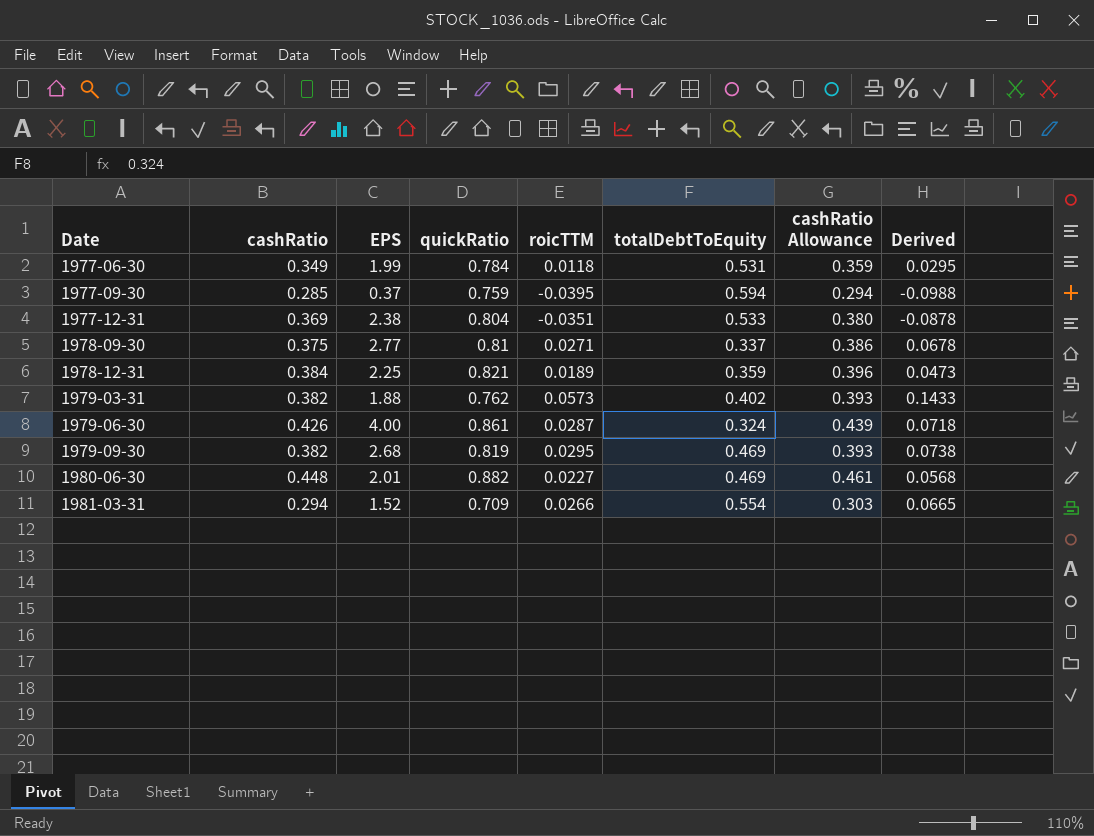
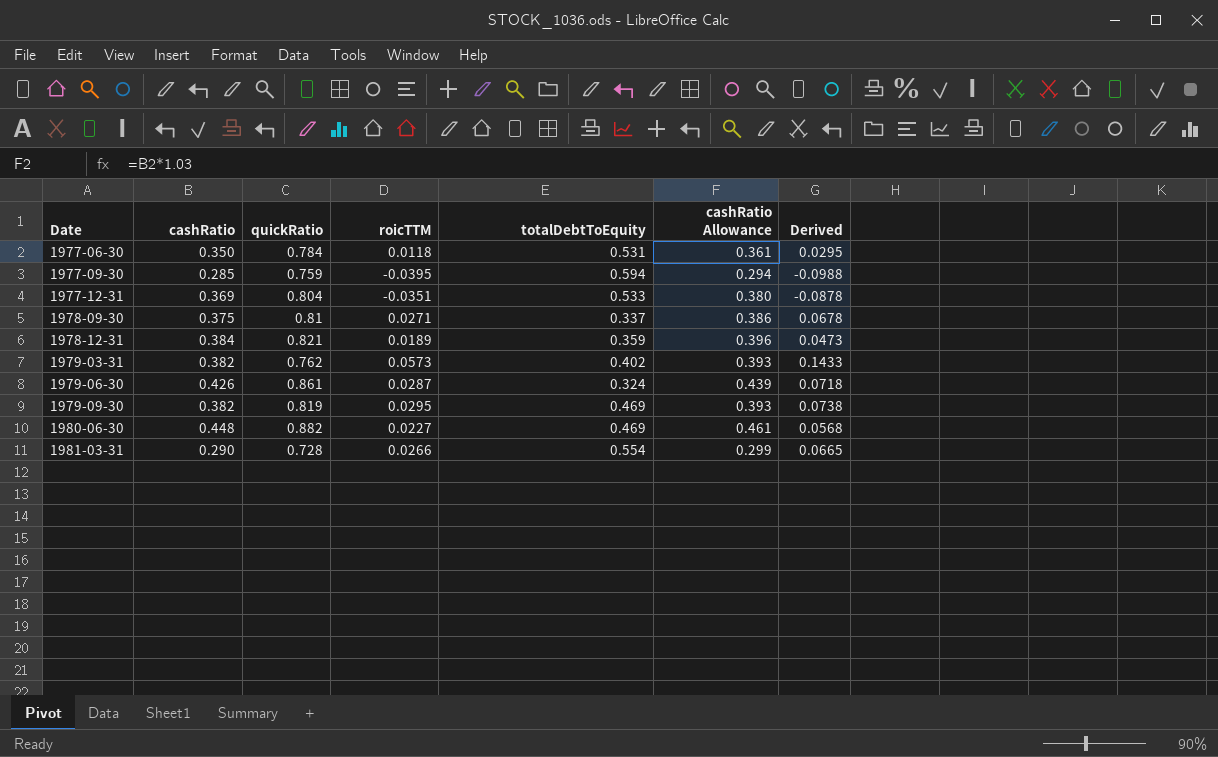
column EPS | position: 3 -> none
1977-06-30 | cashRatio: 0.349 -> 0.350
1977-06-30 | cashRatio Allowance: 0.359 -> 0.361
1981-03-31 | cashRatio: 0.294 -> 0.290
1981-03-31 | quickRatio: 0.709 -> 0.728
1981-03-31 | cashRatio Allowance: 0.303 -> 0.299

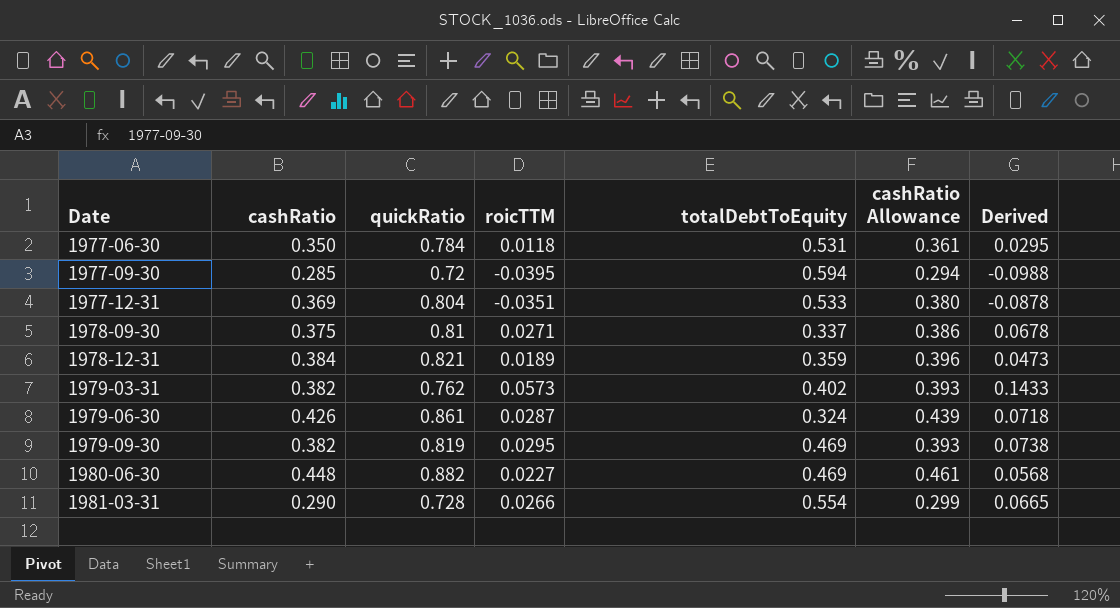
1977-09-30 | quickRatio: 0.759 -> 0.72

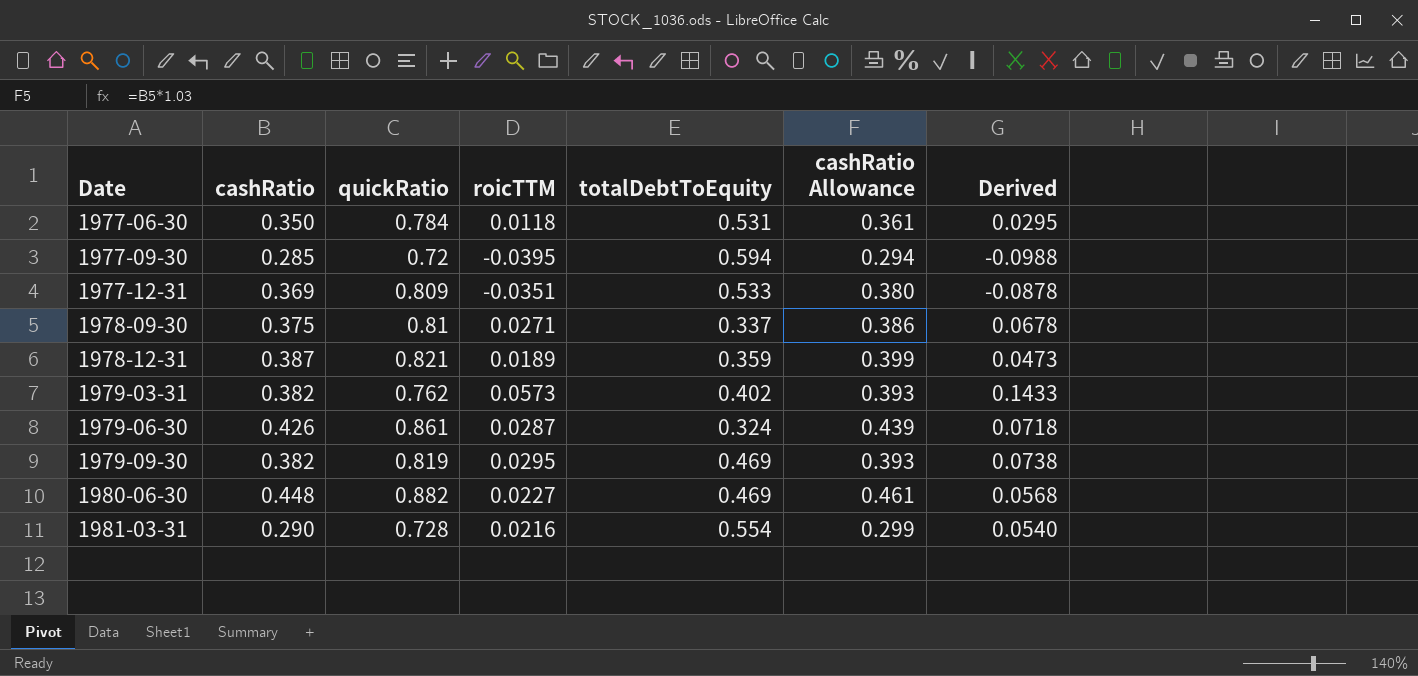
1977-12-31 | quickRatio: 0.804 -> 0.809
1978-12-31 | cashRatio: 0.384 -> 0.387
1978-12-31 | cashRatio Allowance: 0.396 -> 0.399
1981-03-31 | roicTTM: 0.0266 -> 0.0216
1981-03-31 | Derived: 0.0665 -> 0.0540

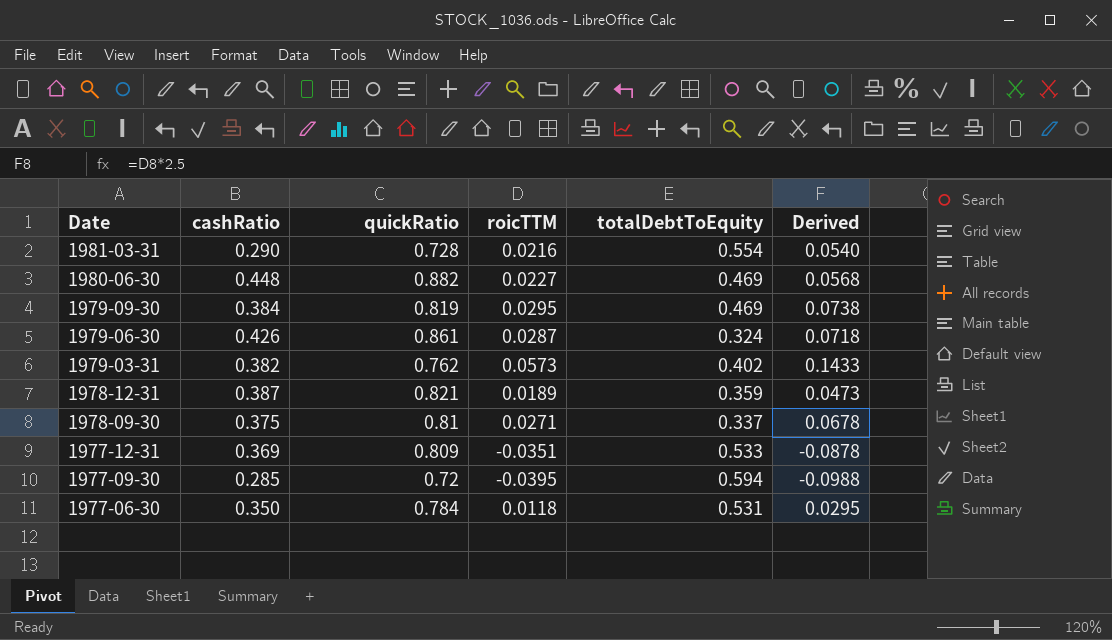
row order: Date ascending -> Date descending
column cashRatio Allowance | formula: [cashRatio] * 1.03 -> none
1979-09-30 | cashRatio: 0.382 -> 0.384

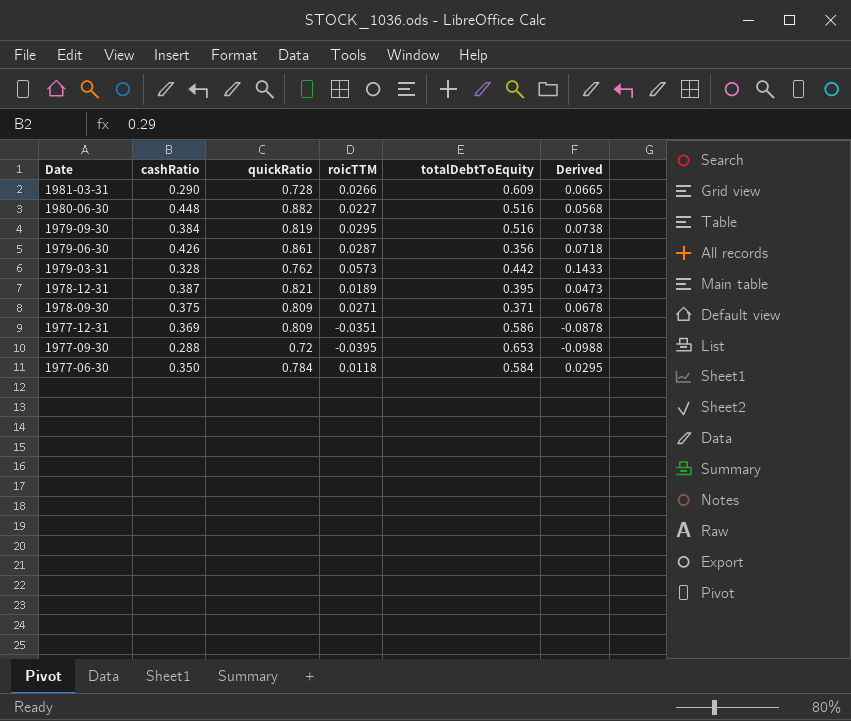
1981-03-31 | roicTTM: 0.0216 -> 0.0266
1981-03-31 | totalDebtToEquity: 0.554 -> 0.609
1981-03-31 | Derived: 0.0540 -> 0.0665
1980-06-30 | totalDebtToEquity: 0.469 -> 0.516
1979-09-30 | totalDebtToEquity: 0.469 -> 0.516
1979-06-30 | totalDebtToEquity: 0.324 -> 0.356
1979-03-31 | cashRatio: 0.382 -> 0.328
1979-03-31 | totalDebtToEquity: 0.402 -> 0.442
1978-12-31 | totalDebtToEquity: 0.359 -> 0.395
1978-09-30 | quickRatio: 0.81 -> 0.809
1978-09-30 | totalDebtToEquity: 0.337 -> 0.371
1977-12-31 | totalDebtToEquity: 0.533 -> 0.586
1977-09-30 | cashRatio: 0.285 -> 0.288
1977-09-30 | totalDebtToEquity: 0.594 -> 0.653
1977-06-30 | totalDebtToEquity: 0.531 -> 0.584

